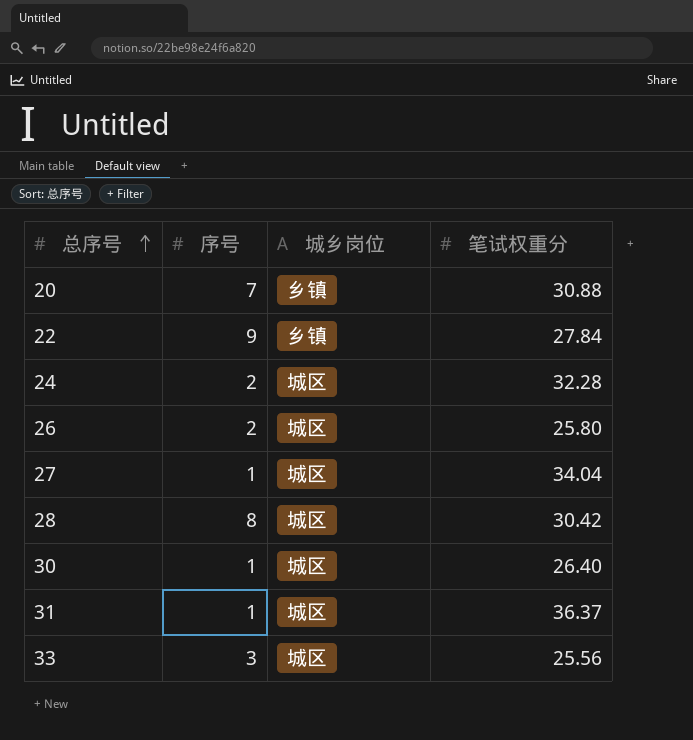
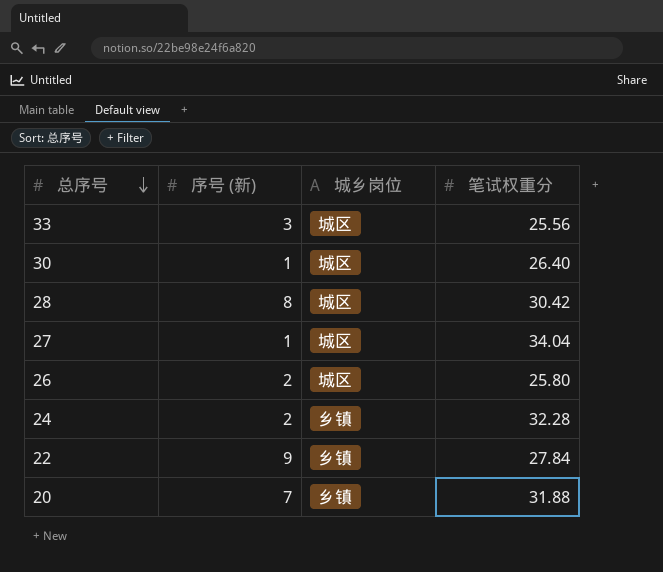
row order: 总序号 ascending -> 总序号 descending
column name: 序号 -> 序号 (新)
row 31: 1 | 城区 | 36.37 -> none
24 | 城乡岗位: 城区 -> 乡镇
20 | 笔试权重分: 30.88 -> 31.88

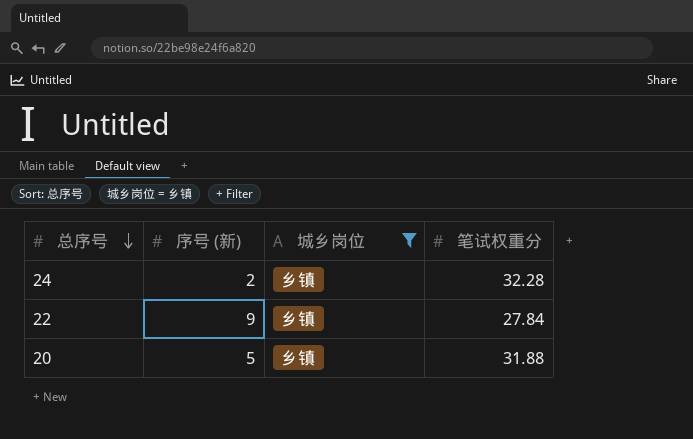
filter: none -> 城乡岗位 = 乡镇
20 | 序号 (新): 7 -> 5

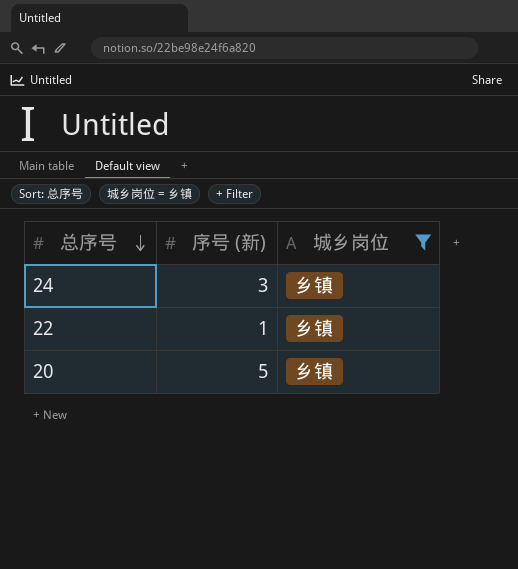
column 笔试权重分 | position: 4 -> none
24 | 序号 (新): 2 -> 3
22 | 序号 (新): 9 -> 1

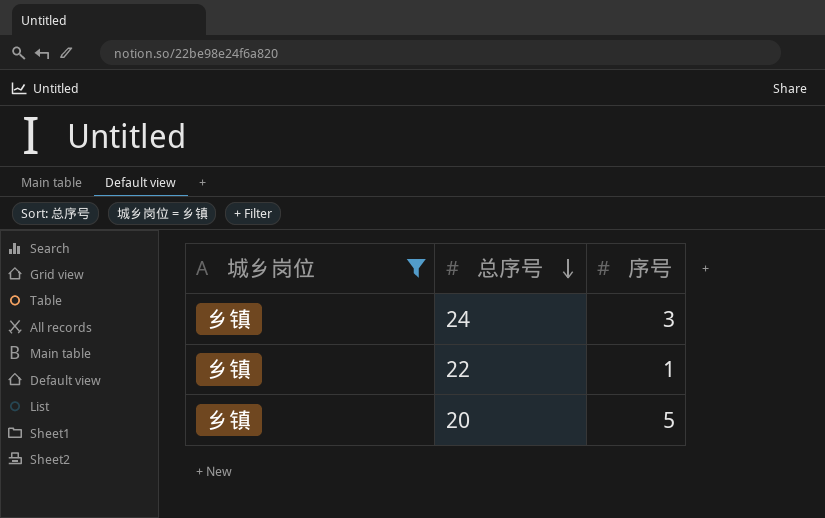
column 城乡岗位 | position: 3 -> 1
column name: 序号 (新) -> 序号

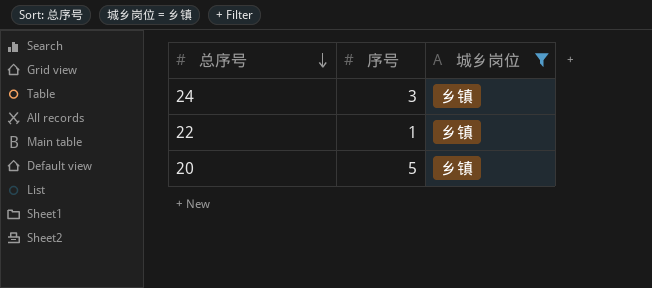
column 城乡岗位 | position: 1 -> 3

